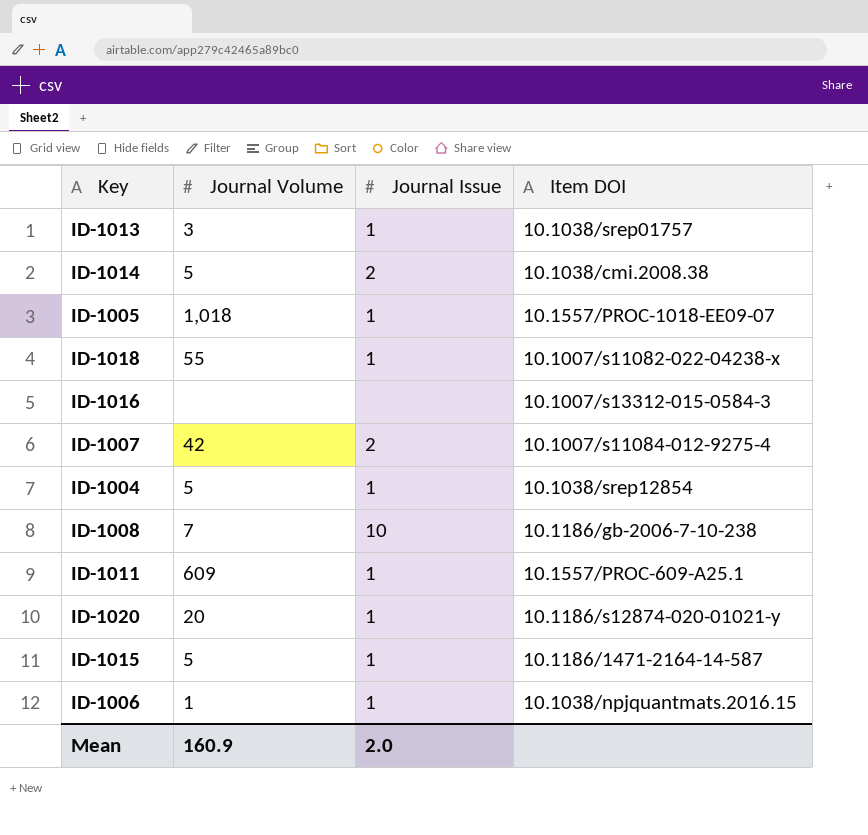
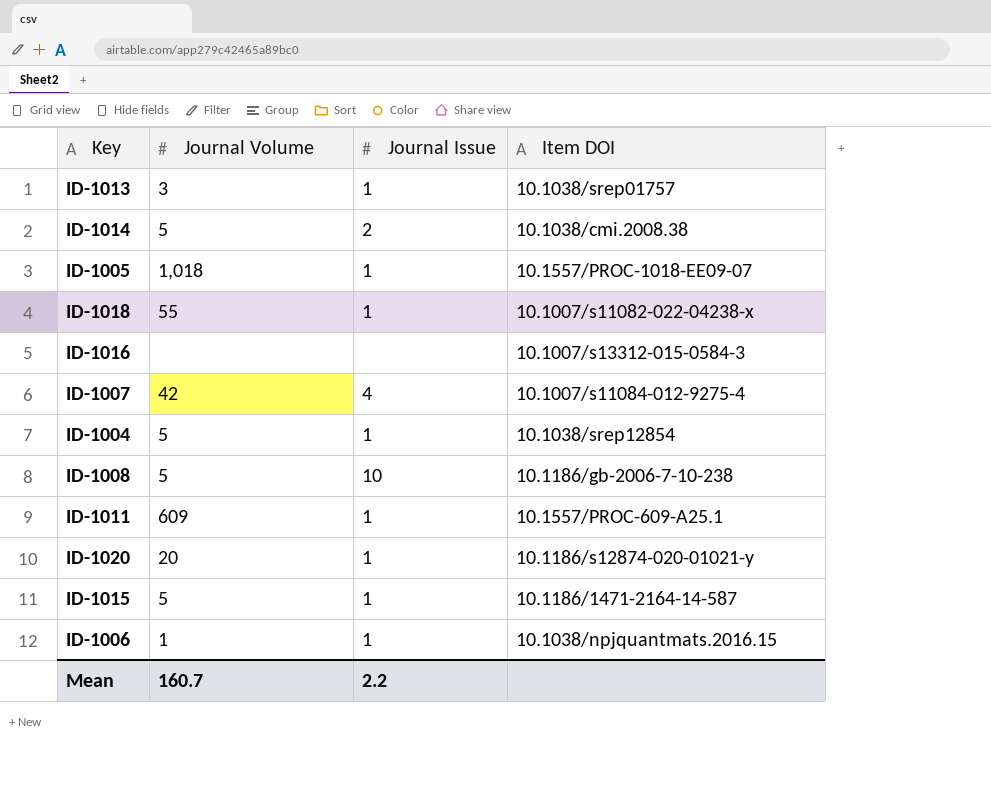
ID-1007 | Journal Issue: 2 -> 4
ID-1008 | Journal Volume: 7 -> 5
Mean | Journal Volume: 160.9 -> 160.7
Mean | Journal Issue: 2.0 -> 2.2

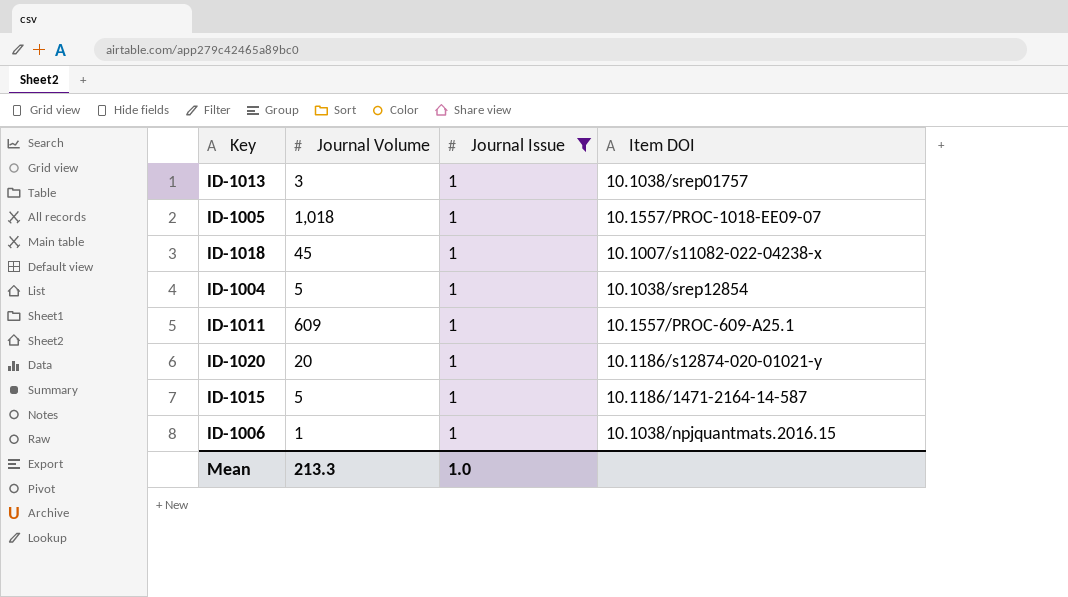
filter: none -> Journal Issue = 1
ID-1018 | Journal Volume: 55 -> 45
Mean | Journal Volume: 160.7 -> 213.3
Mean | Journal Issue: 2.2 -> 1.0

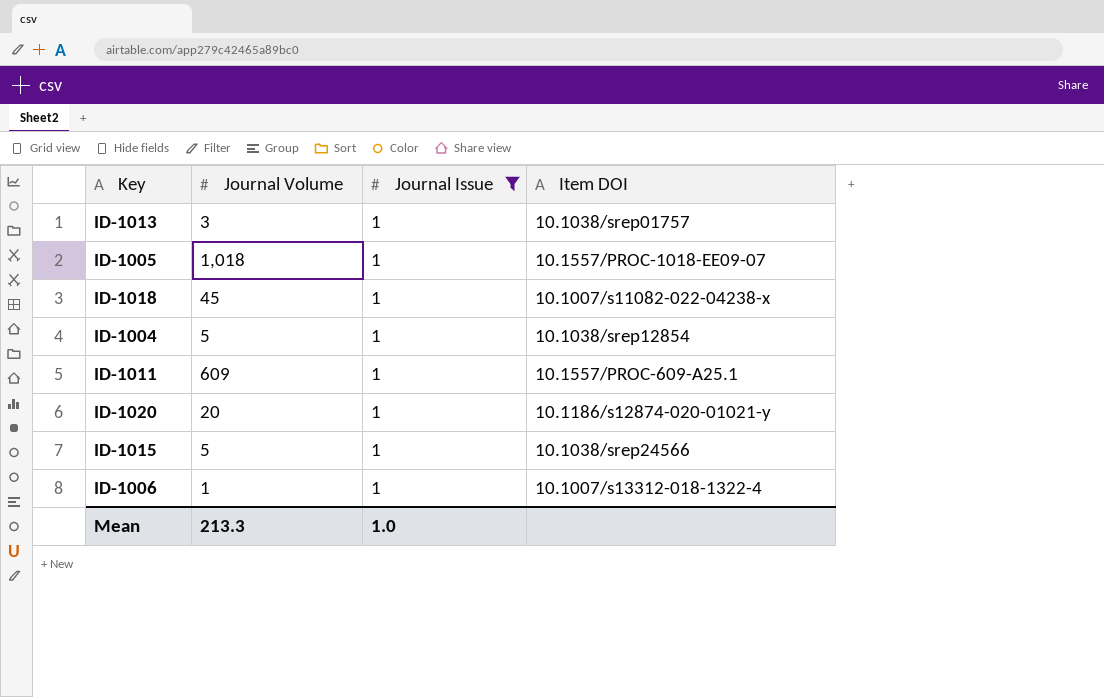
ID-1015 | Item DOI: 10.1186/1471-2164-14-587 -> 10.1038/srep24566
ID-1006 | Item DOI: 10.1038/npjquantmats.2016.15 -> 10.1007/s13312-018-1322-4

